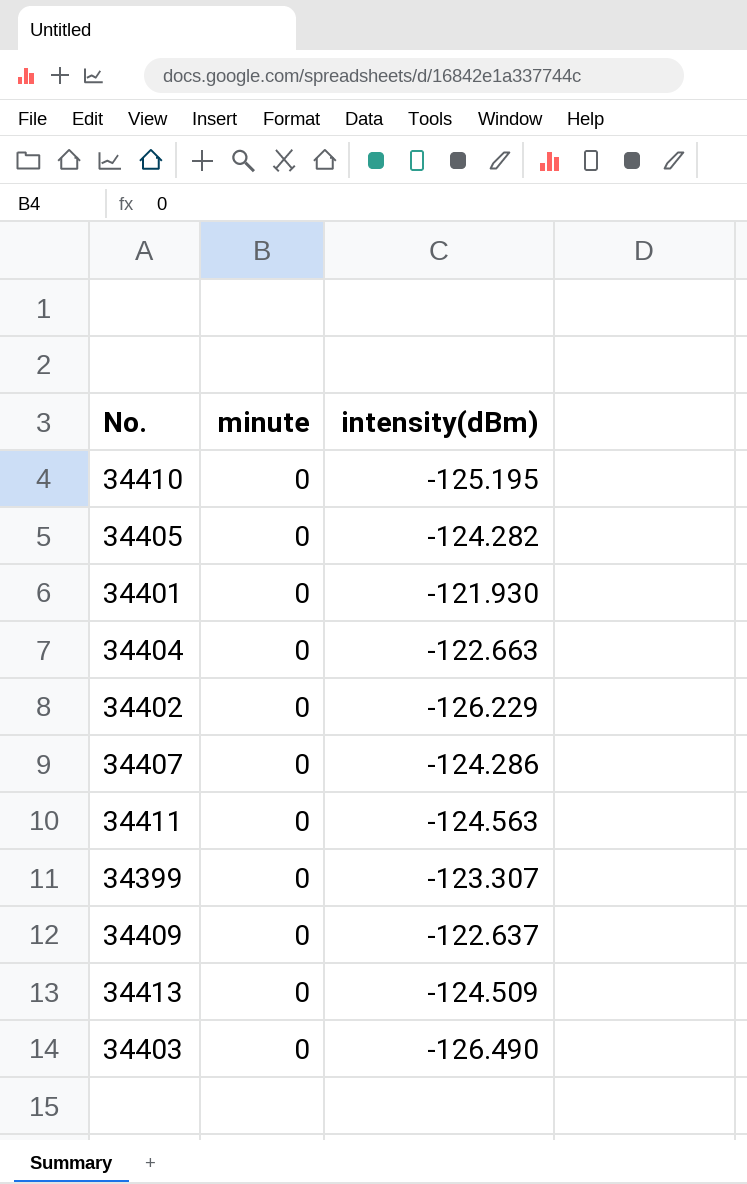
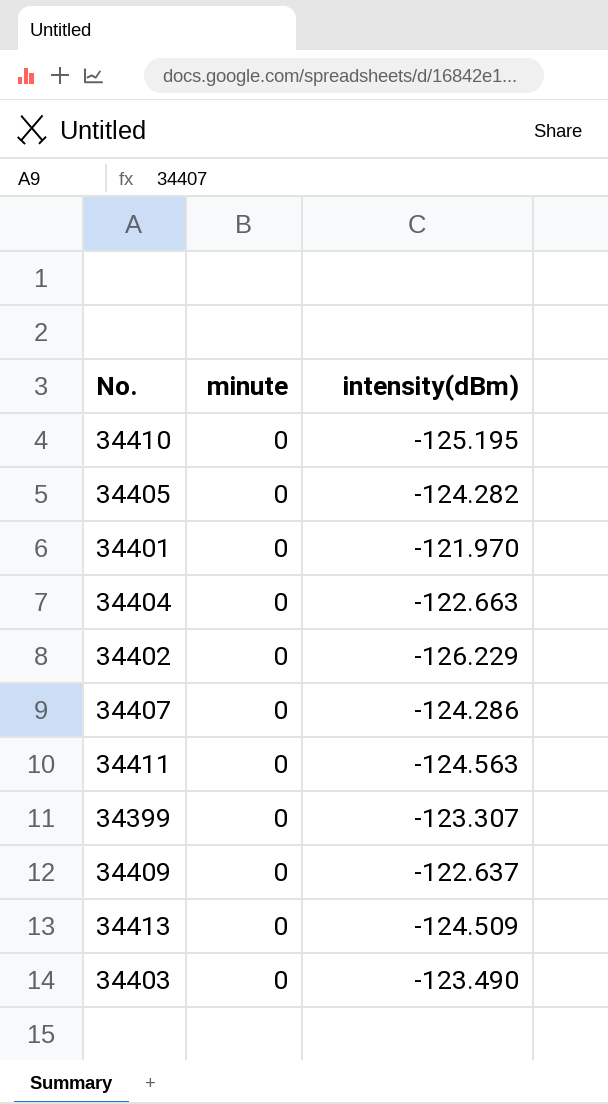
34401 | intensity(dBm): -121.930 -> -121.970
34403 | intensity(dBm): -126.490 -> -123.490

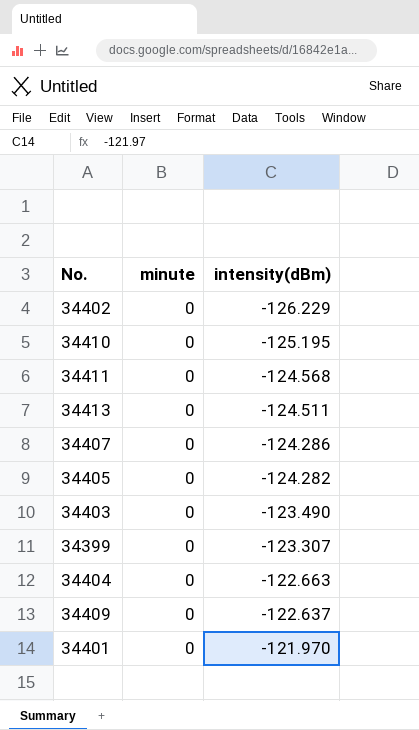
row order: none -> intensity(dBm) ascending
34411 | intensity(dBm): -124.563 -> -124.568
34413 | intensity(dBm): -124.509 -> -124.511

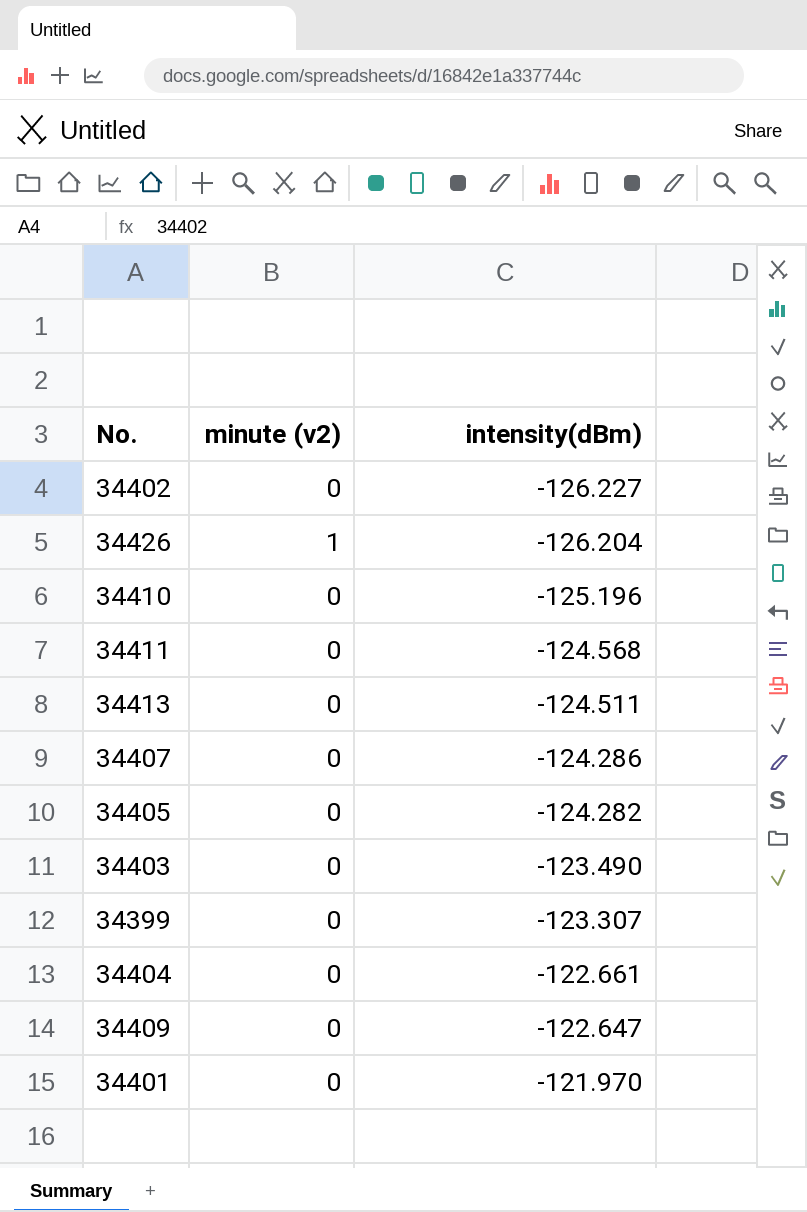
column name: minute -> minute (v2)
34402 | intensity(dBm): -126.229 -> -126.227
row 34426: none -> 1 | -126.204
34410 | intensity(dBm): -125.195 -> -125.196
34404 | intensity(dBm): -122.663 -> -122.661
34409 | intensity(dBm): -122.637 -> -122.647

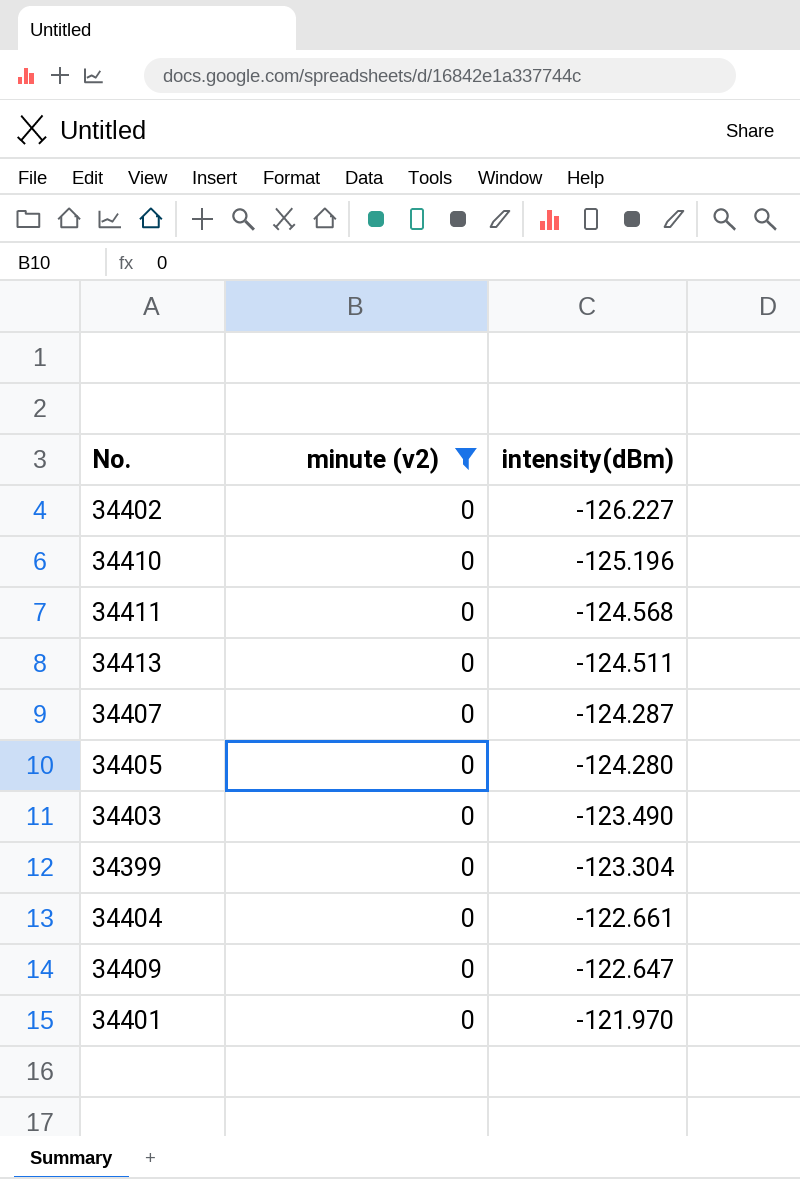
filter: none -> minute (v2) = 0
34407 | intensity(dBm): -124.286 -> -124.287
34405 | intensity(dBm): -124.282 -> -124.280
34399 | intensity(dBm): -123.307 -> -123.304

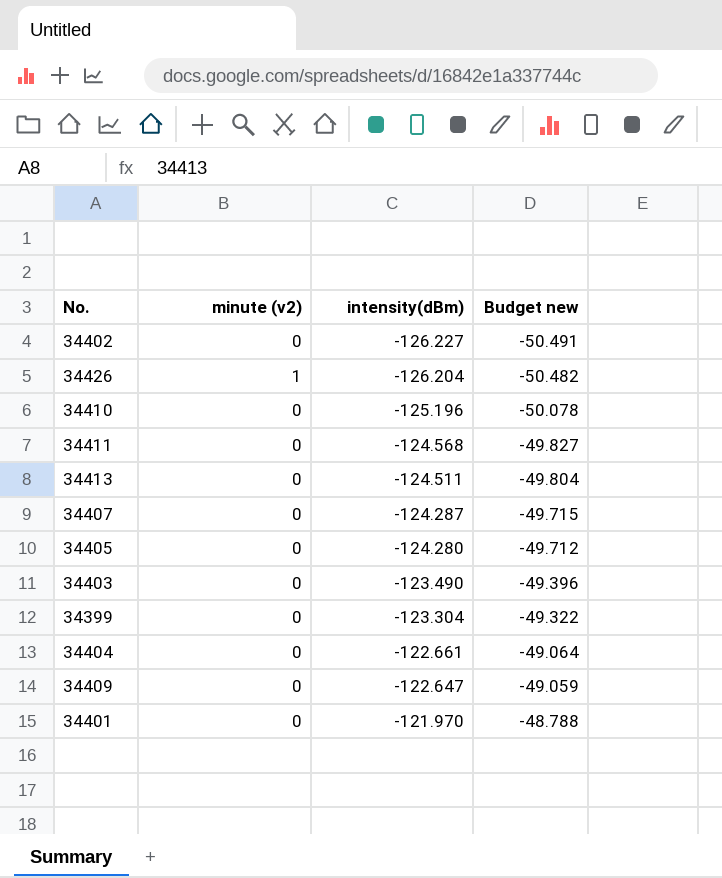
filter: minute (v2) = 0 -> none
column Budget new | formula: none -> [intensity(dBm)] * 0.4

